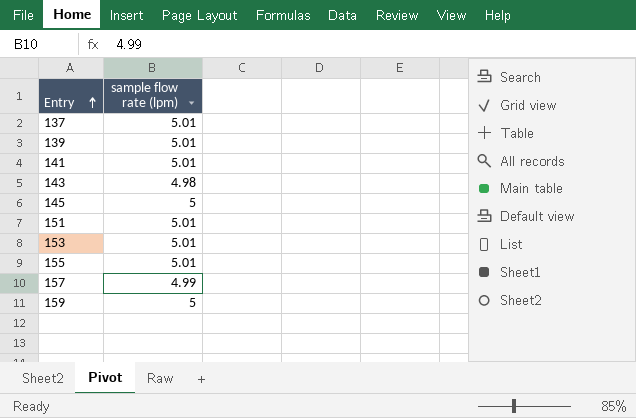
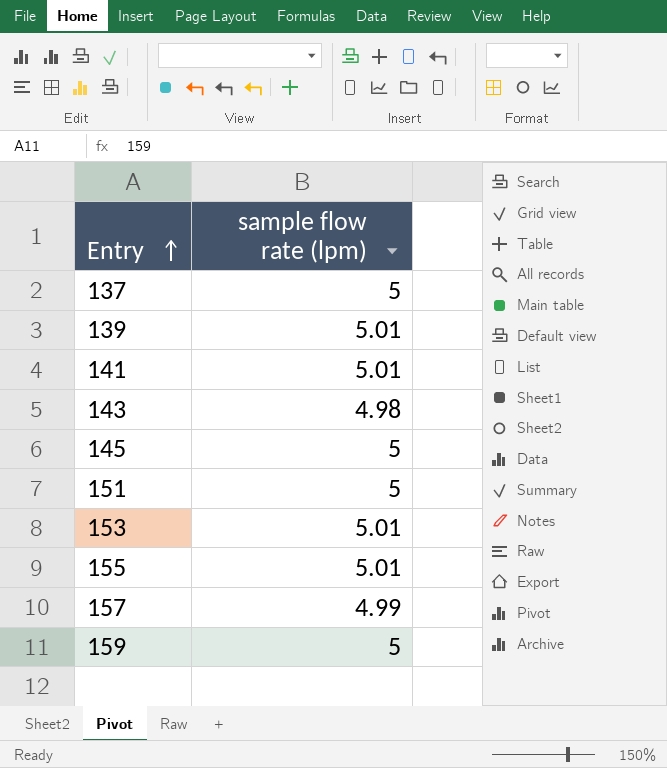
137 | sample flow rate (lpm): 5.01 -> 5
151 | sample flow rate (lpm): 5.01 -> 5

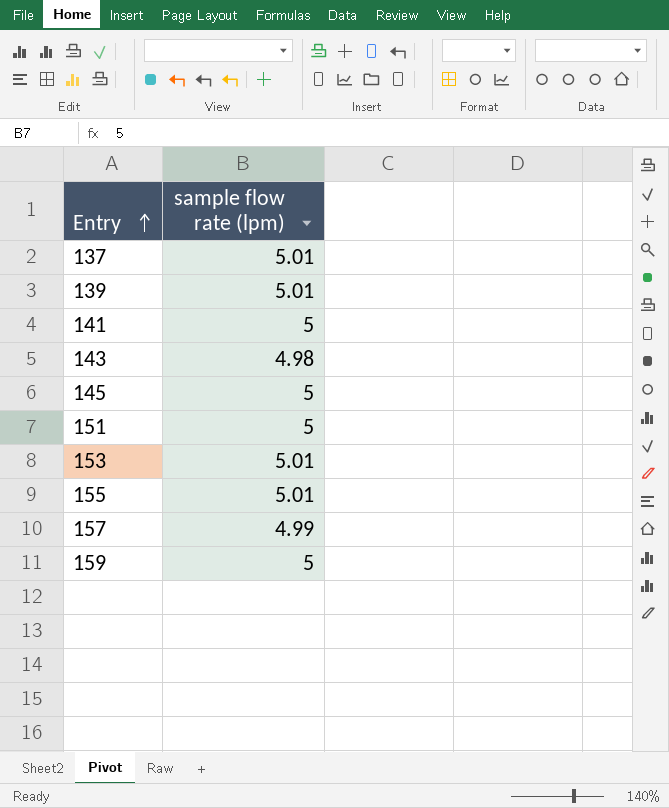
137 | sample flow rate (lpm): 5 -> 5.01
141 | sample flow rate (lpm): 5.01 -> 5

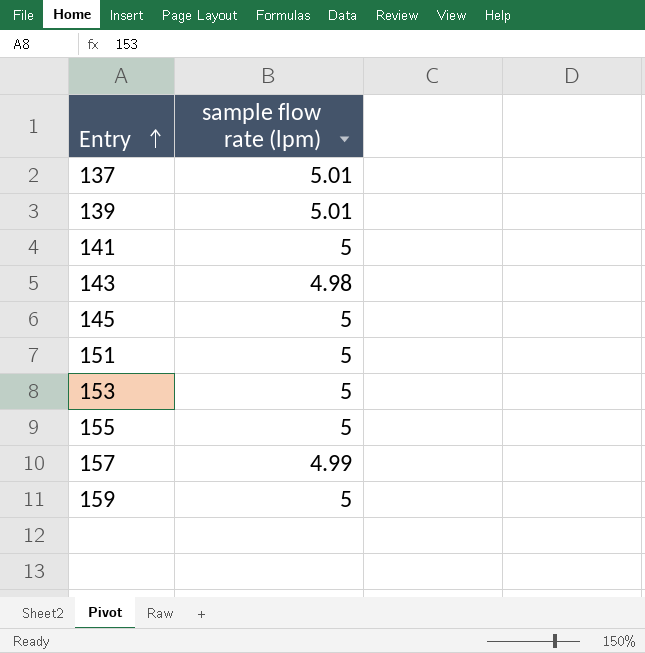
153 | sample flow rate (lpm): 5.01 -> 5
155 | sample flow rate (lpm): 5.01 -> 5

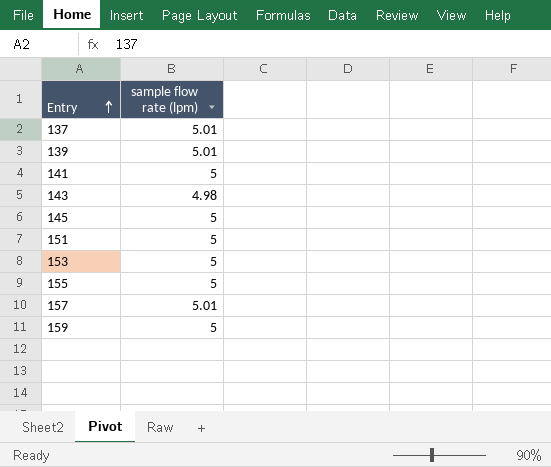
157 | sample flow rate (lpm): 4.99 -> 5.01

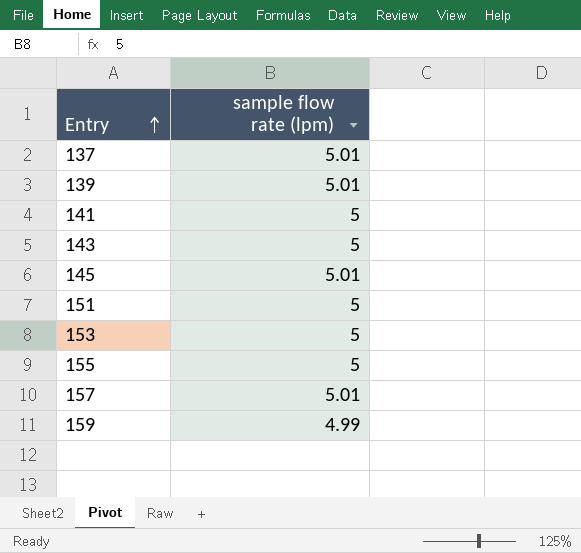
143 | sample flow rate (lpm): 4.98 -> 5
145 | sample flow rate (lpm): 5 -> 5.01
159 | sample flow rate (lpm): 5 -> 4.99

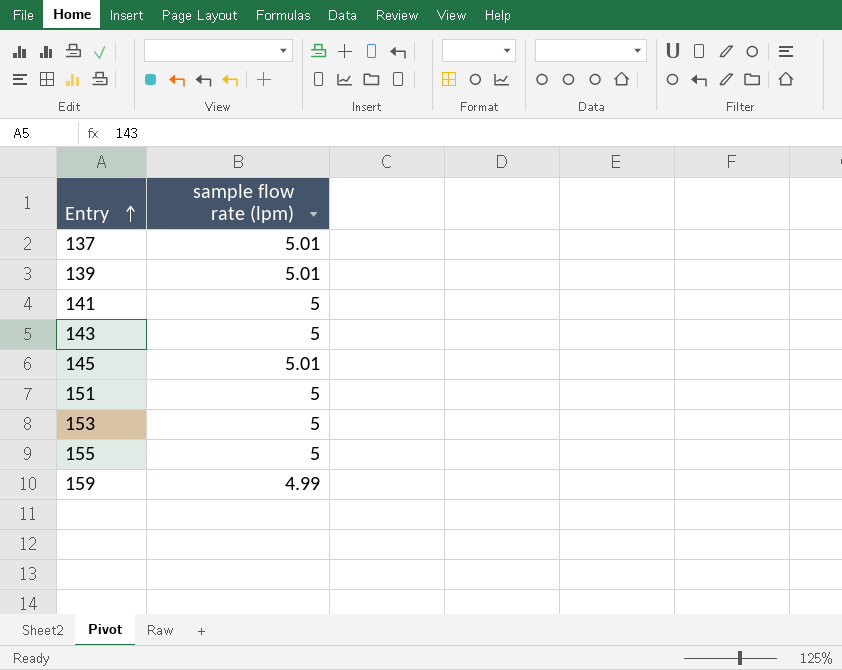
row 157: 5.01 -> none

